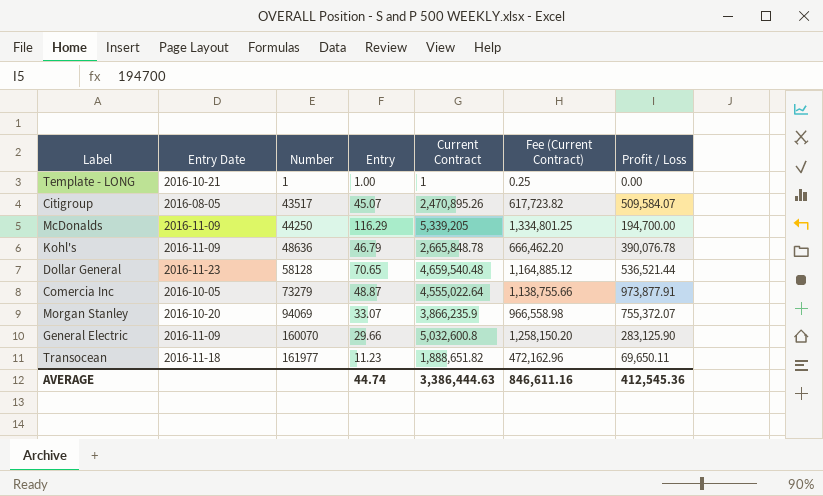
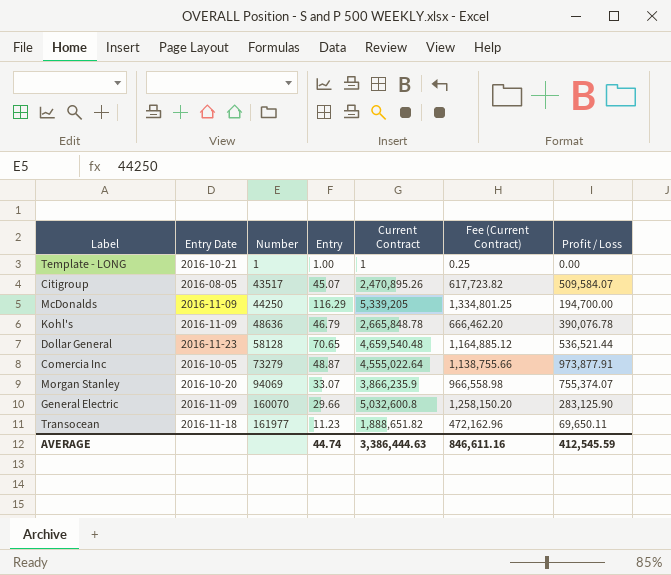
Morgan Stanley | Profit / Loss: 755,372.07 -> 755,374.07
AVERAGE | Profit / Loss: 412,545.36 -> 412,545.59

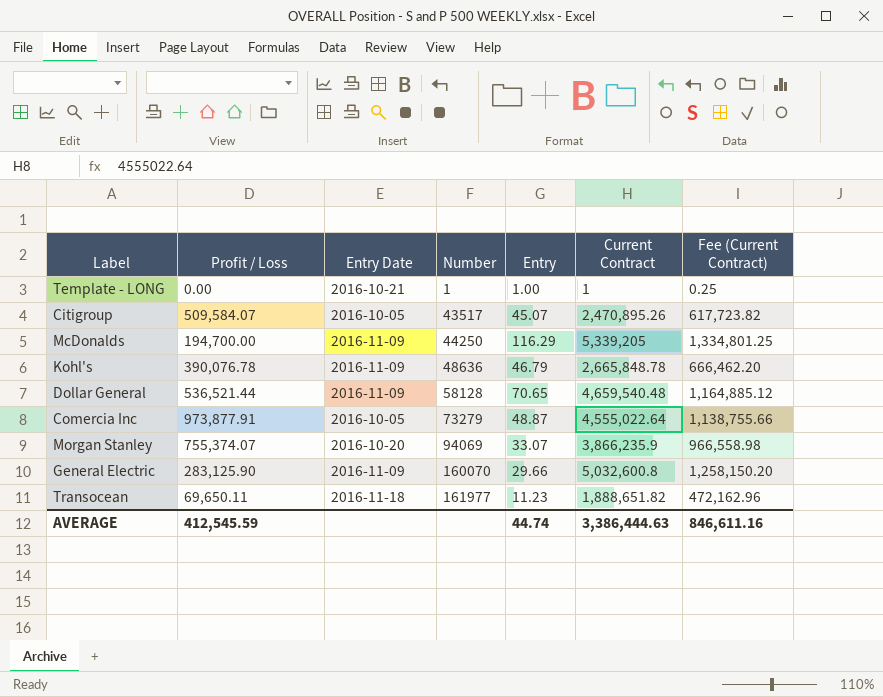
column Profit / Loss | position: 7 -> 2
Citigroup | Entry Date: 2016-08-05 -> 2016-10-05
Dollar General | Entry Date: 2016-11-23 -> 2016-11-09

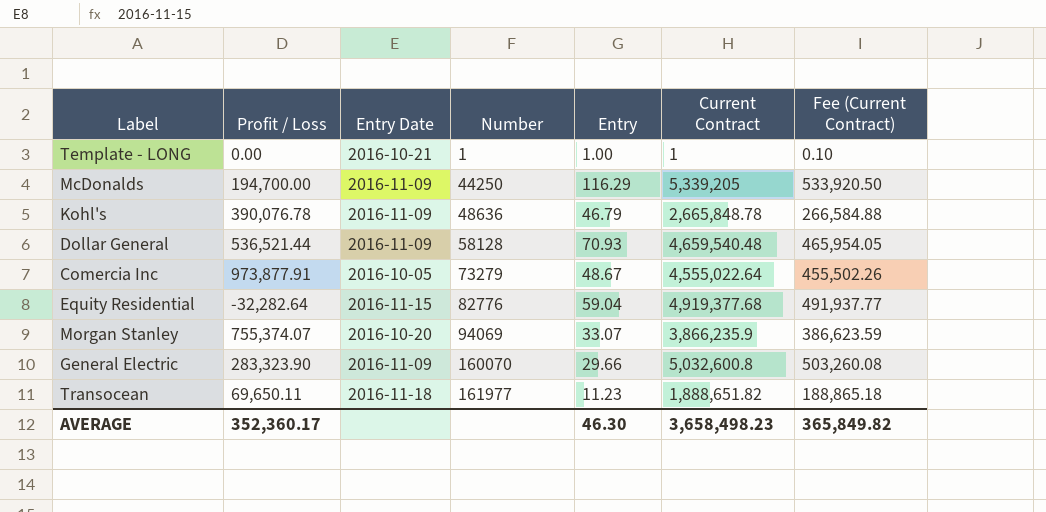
column Fee (Current Contract) | formula: [Current Contract] * 0.25 -> [Current Contract] * 0.1
row Citigroup: 509,584.07 | 2016-10-05 | 43517 | 45.07 | 2,470,895.26 | 617,723.82 -> none
Dollar General | Entry: 70.65 -> 70.93
Comercia Inc | Entry: 48.87 -> 48.67
row Equity Residential: none -> -32,282.64 | 2016-11-15 | 82776 | 59.04 | 4,919,377.68 | 491,937.77
General Electric | Profit / Loss: 283,125.90 -> 283,323.90
AVERAGE | Profit / Loss: 412,545.59 -> 352,360.17
AVERAGE | Entry: 44.74 -> 46.30
AVERAGE | Current Contract: 3,386,444.63 -> 3,658,498.23
AVERAGE | Fee (Current Contract): 846,611.16 -> 365,849.82

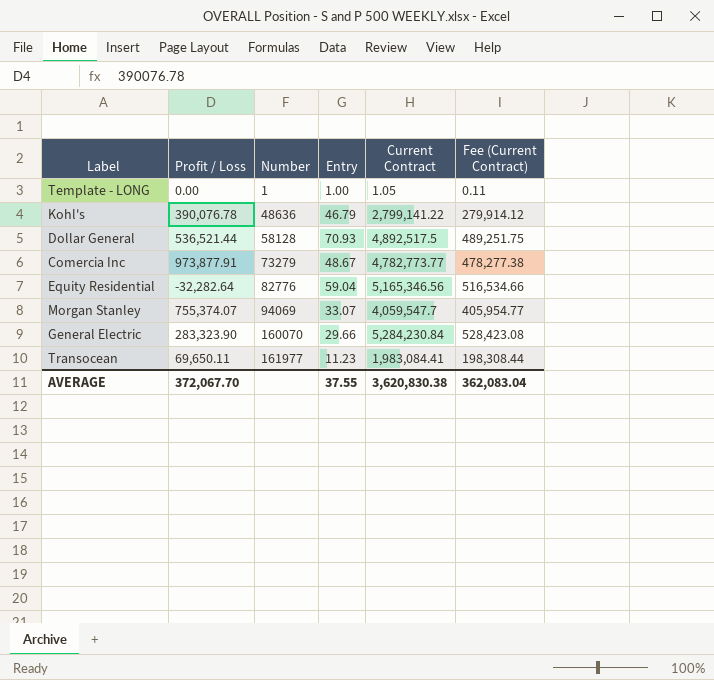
column Entry Date | position: 3 -> none
row McDonalds: 194,700.00 | 2016-11-09 | 44250 | 116.29 | 5,339,205 | 533,920.50 -> none
Template - LONG | Current Contract: 1 -> 1.05
Template - LONG | Fee (Current Contract): 0.10 -> 0.11
Kohl's | Current Contract: 2,665,848.78 -> 2,799,141.22
Kohl's | Fee (Current Contract): 266,584.88 -> 279,914.12
Dollar General | Current Contract: 4,659,540.48 -> 4,892,517.5
Dollar General | Fee (Current Contract): 465,954.05 -> 489,251.75
Comercia Inc | Current Contract: 4,555,022.64 -> 4,782,773.77
Comercia Inc | Fee (Current Contract): 455,502.26 -> 478,277.38
Equity Residential | Current Contract: 4,919,377.68 -> 5,165,346.56
Equity Residential | Fee (Current Contract): 491,937.77 -> 516,534.66
Morgan Stanley | Current Contract: 3,866,235.9 -> 4,059,547.7
Morgan Stanley | Fee (Current Contract): 386,623.59 -> 405,954.77
General Electric | Current Contract: 5,032,600.8 -> 5,284,230.84
General Electric | Fee (Current Contract): 503,260.08 -> 528,423.08
Transocean | Current Contract: 1,888,651.82 -> 1,983,084.41
Transocean | Fee (Current Contract): 188,865.18 -> 198,308.44
AVERAGE | Profit / Loss: 352,360.17 -> 372,067.70
AVERAGE | Entry: 46.30 -> 37.55
AVERAGE | Current Contract: 3,658,498.23 -> 3,620,830.38
AVERAGE | Fee (Current Contract): 365,849.82 -> 362,083.04

